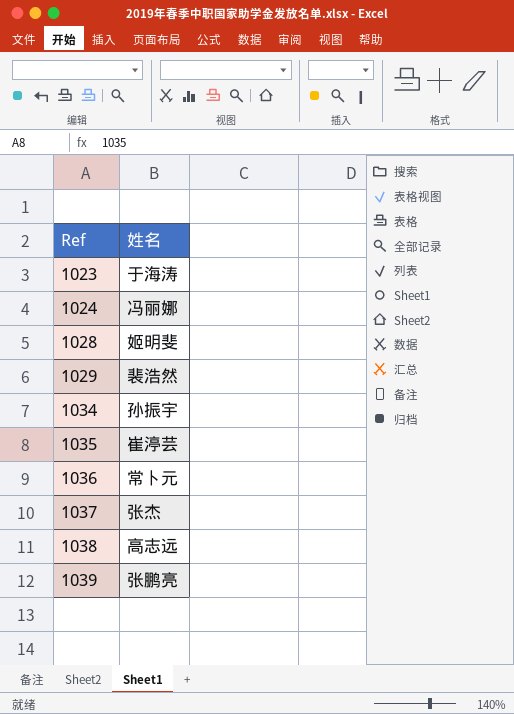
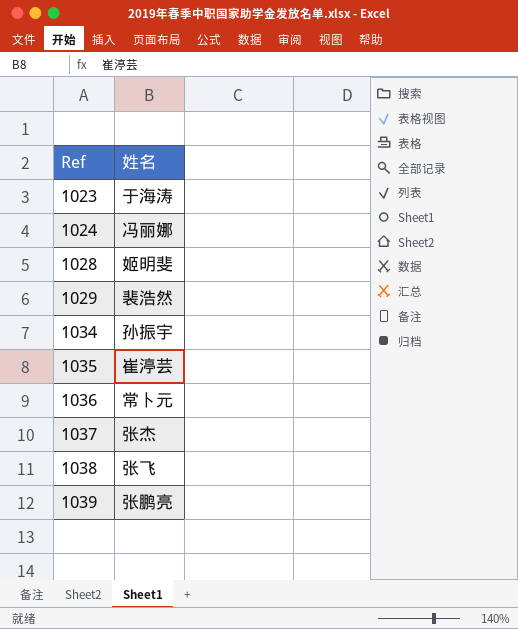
1038 | 姓名: 高志远 -> 张飞

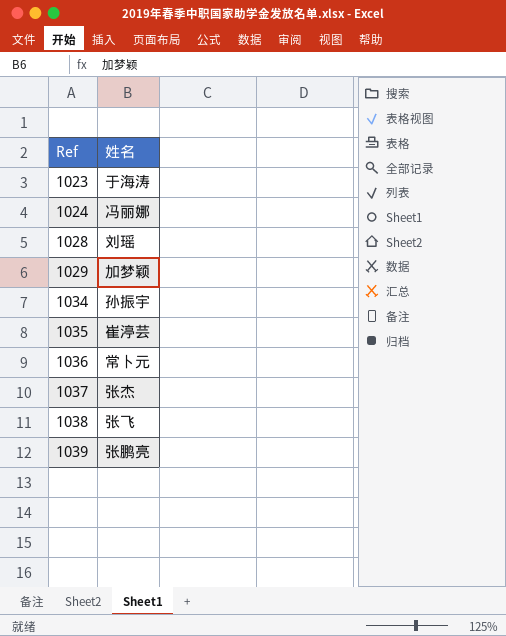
1028 | 姓名: 姬明斐 -> 刘瑶
1029 | 姓名: 裴浩然 -> 加梦颖

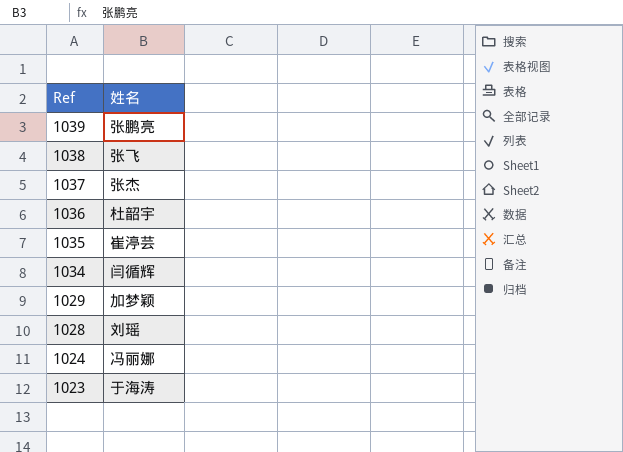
row order: Ref ascending -> Ref descending
1036 | 姓名: 常卜元 -> 杜韶宇
1034 | 姓名: 孙振宇 -> 闫循辉

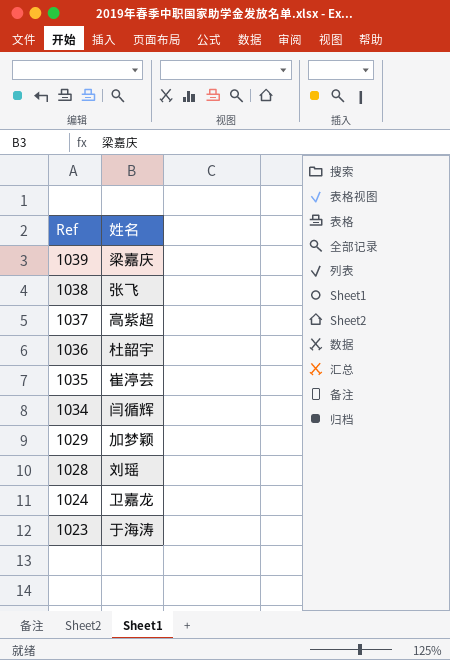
1039 | 姓名: 张鹏亮 -> 梁嘉庆
1037 | 姓名: 张杰 -> 高紫超
1024 | 姓名: 冯丽娜 -> 卫嘉龙

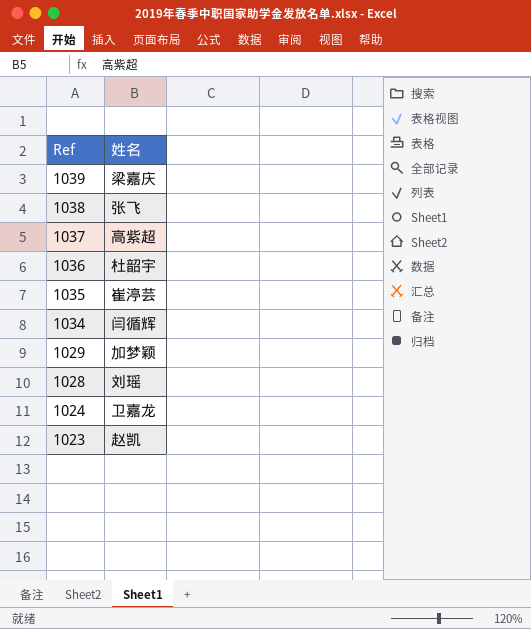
1023 | 姓名: 于海涛 -> 赵凯

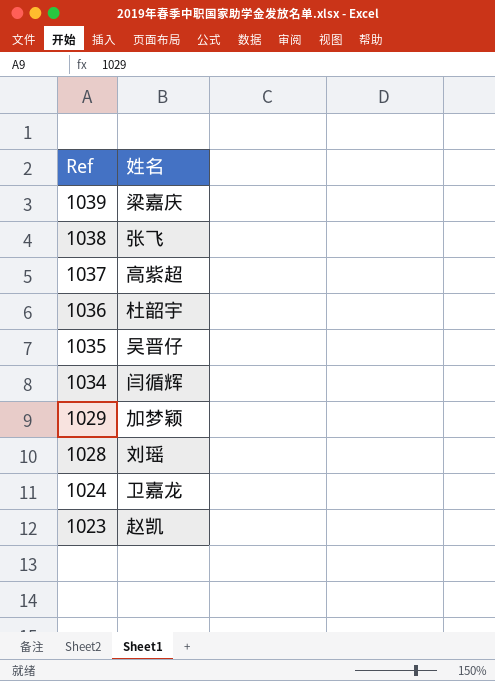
1035 | 姓名: 崔渟芸 -> 吴晋仔

